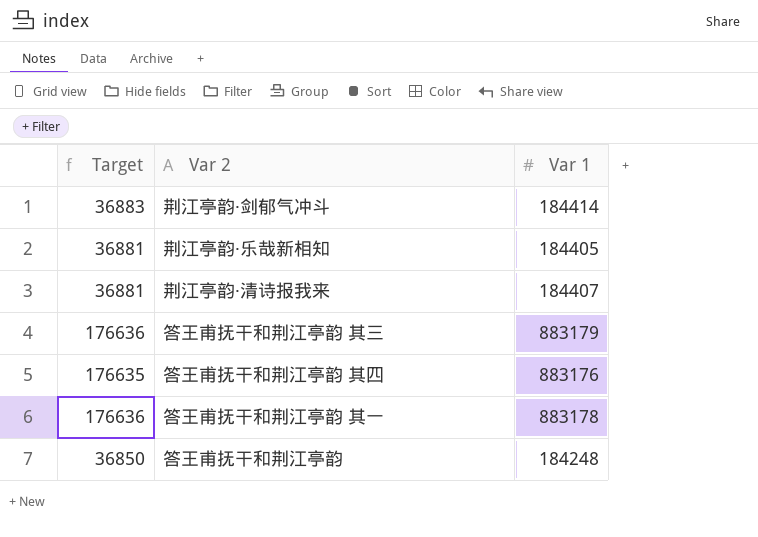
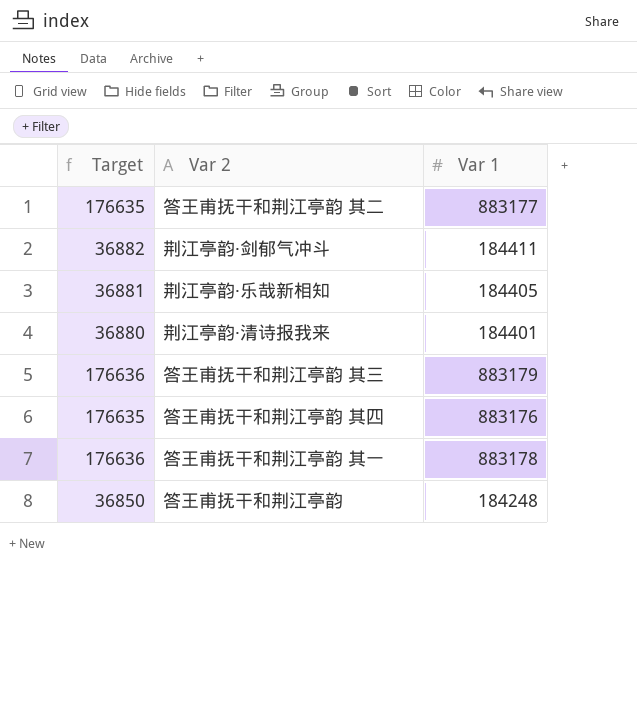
row 答王甫抚干和荆江亭韵 其二: none -> 176635 | 883177
荆江亭韵·剑郁气冲斗 | Target: 36883 -> 36882
荆江亭韵·剑郁气冲斗 | Var 1: 184414 -> 184411
荆江亭韵·清诗报我来 | Target: 36881 -> 36880
荆江亭韵·清诗报我来 | Var 1: 184407 -> 184401

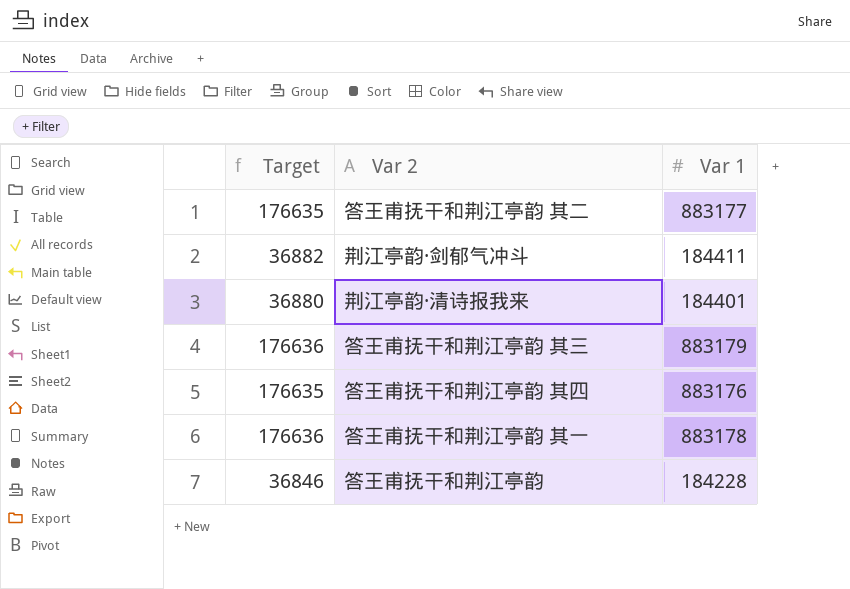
row 荆江亭韵·乐哉新相知: 36881 | 184405 -> none
答王甫抚干和荆江亭韵 | Target: 36850 -> 36846
答王甫抚干和荆江亭韵 | Var 1: 184248 -> 184228

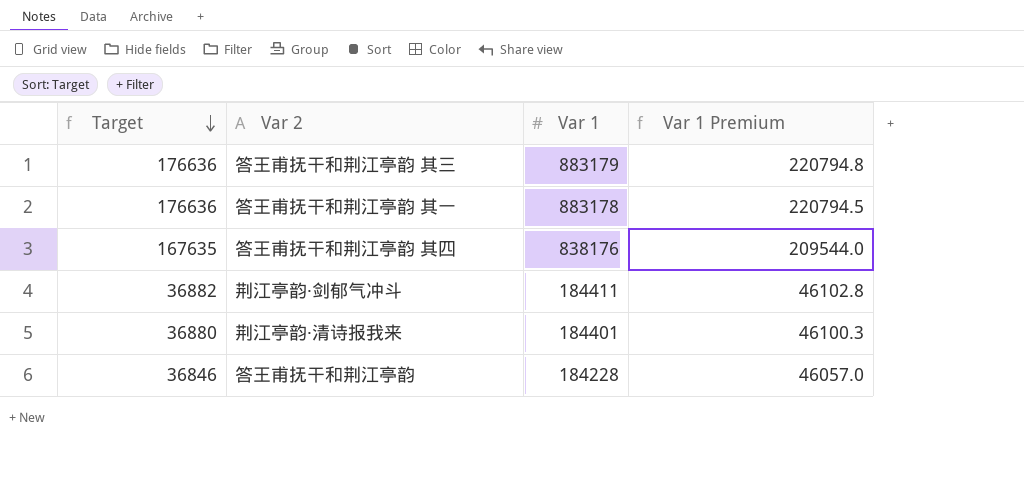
row order: none -> Target descending
column Var 1 Premium | formula: none -> [Var 1] * 0.25
row 答王甫抚干和荆江亭韵 其二: 176635 | 883177 -> none
答王甫抚干和荆江亭韵 其四 | Target: 176635 -> 167635
答王甫抚干和荆江亭韵 其四 | Var 1: 883176 -> 838176

